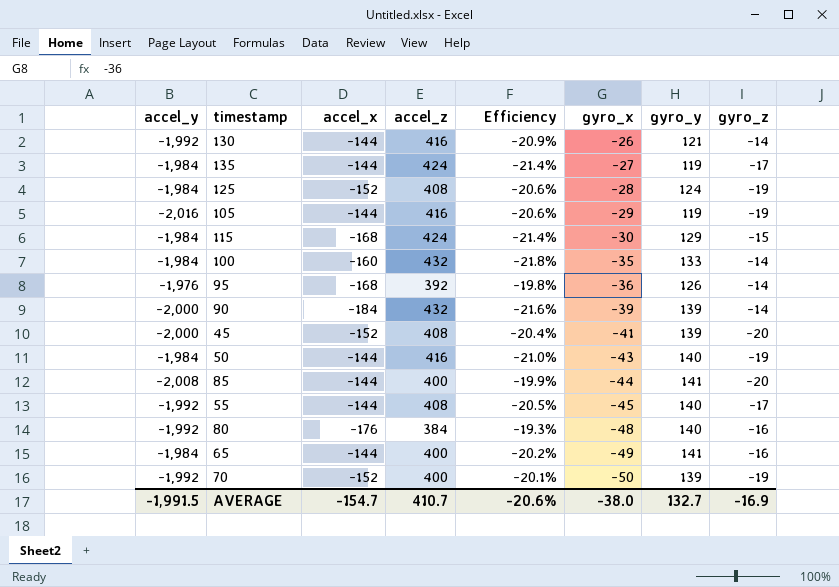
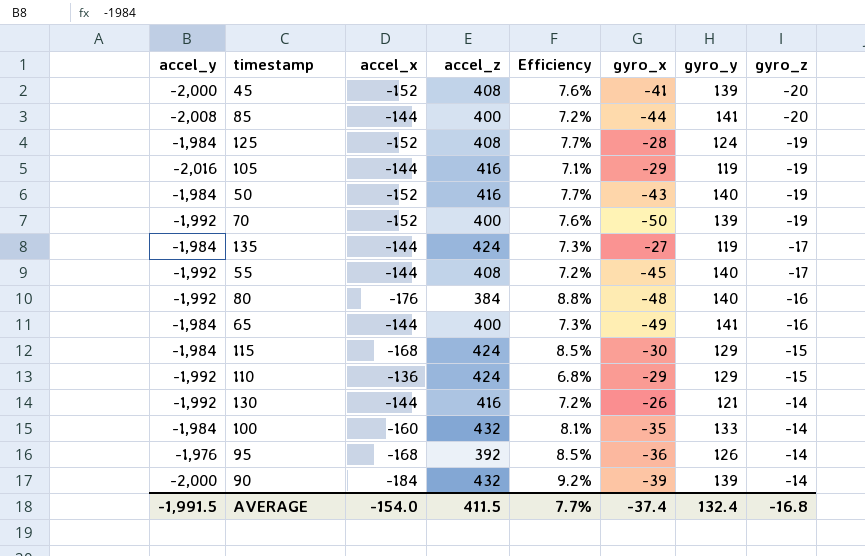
row order: gyro_x descending -> gyro_z ascending
column Efficiency | formula: [accel_z] / [accel_y] -> [accel_x] / [accel_y]
50 | accel_x: -144 -> -152
row 110: none -> -1,992 | -136 | 424 | 6.8% | -29 | 129 | -15
AVERAGE | accel_x: -154.7 -> -154.0
AVERAGE | accel_z: 410.7 -> 411.5
AVERAGE | Efficiency: -20.6% -> 7.7%
AVERAGE | gyro_x: -38.0 -> -37.4
AVERAGE | gyro_y: 132.7 -> 132.4
AVERAGE | gyro_z: -16.9 -> -16.8

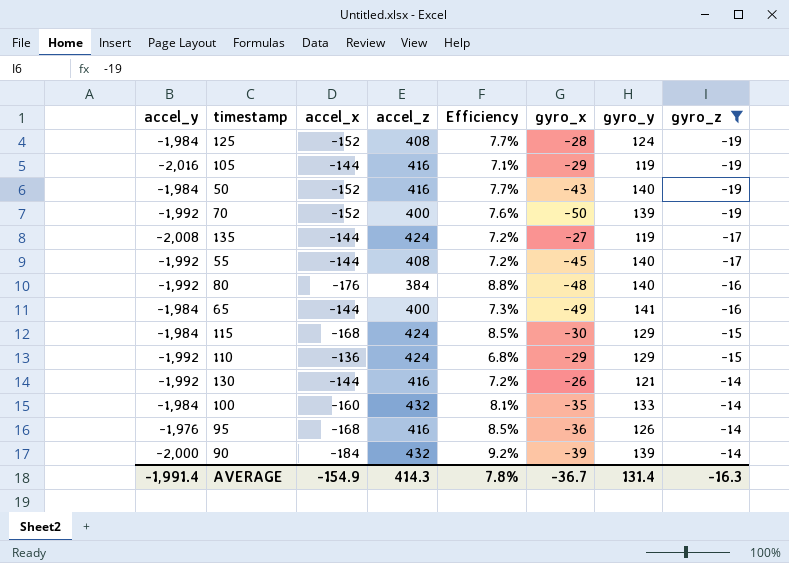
filter: none -> gyro_z != -20
135 | accel_y: -1,984 -> -2,008
135 | Efficiency: 7.3% -> 7.2%
95 | accel_z: 392 -> 416
AVERAGE | accel_y: -1,991.5 -> -1,991.4
AVERAGE | accel_x: -154.0 -> -154.9
AVERAGE | accel_z: 411.5 -> 414.3
AVERAGE | Efficiency: 7.7% -> 7.8%
AVERAGE | gyro_x: -37.4 -> -36.7
AVERAGE | gyro_y: 132.4 -> 131.4
AVERAGE | gyro_z: -16.8 -> -16.3

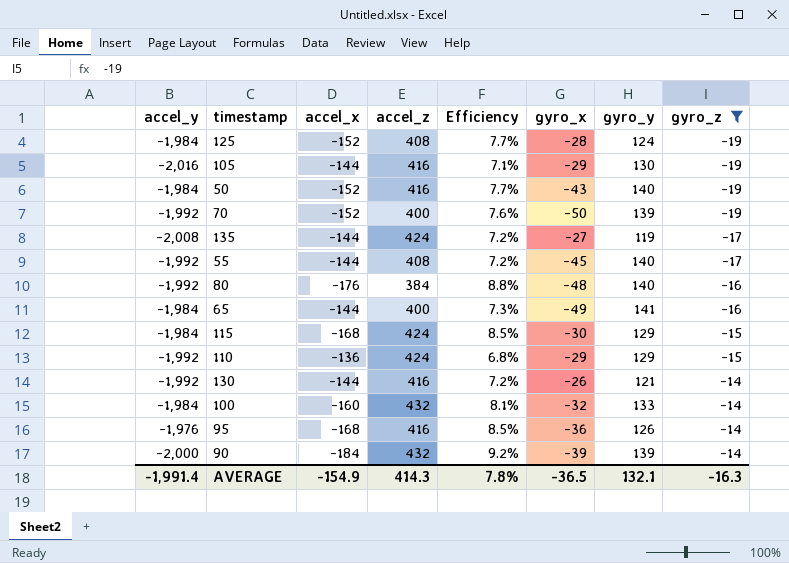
105 | gyro_y: 119 -> 130
100 | gyro_x: -35 -> -32
AVERAGE | gyro_x: -36.7 -> -36.5
AVERAGE | gyro_y: 131.4 -> 132.1

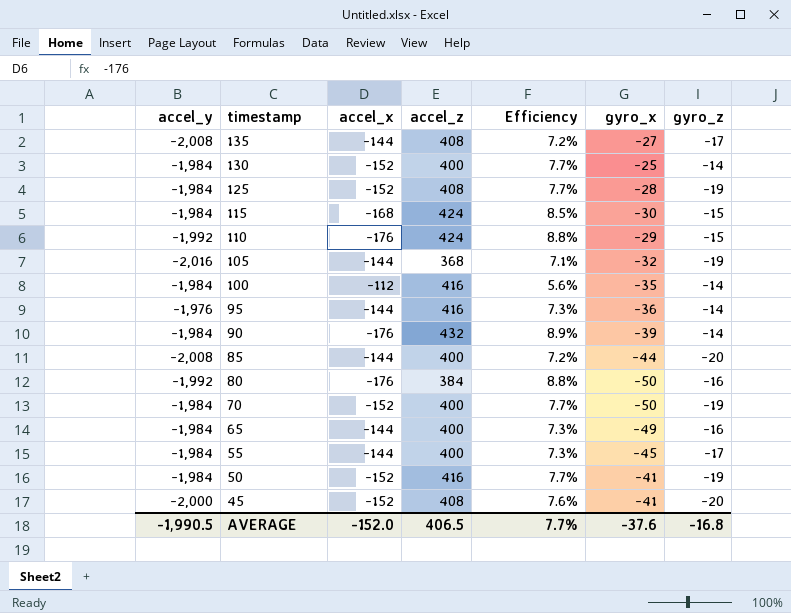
filter: gyro_z != -20 -> none
row order: gyro_z ascending -> timestamp descending
column gyro_y | position: 7 -> none
135 | accel_z: 424 -> 408
130 | accel_y: -1,992 -> -1,984
130 | accel_x: -144 -> -152
130 | accel_z: 416 -> 400
130 | Efficiency: 7.2% -> 7.7%
130 | gyro_x: -26 -> -25
110 | accel_x: -136 -> -176
110 | Efficiency: 6.8% -> 8.8%
105 | accel_z: 416 -> 368
105 | gyro_x: -29 -> -32
100 | accel_x: -160 -> -112
100 | accel_z: 432 -> 416
100 | Efficiency: 8.1% -> 5.6%
100 | gyro_x: -32 -> -35
95 | accel_x: -168 -> -144
95 | Efficiency: 8.5% -> 7.3%
90 | accel_y: -2,000 -> -1,984
90 | accel_x: -184 -> -176
90 | Efficiency: 9.2% -> 8.9%
80 | gyro_x: -48 -> -50
70 | accel_y: -1,992 -> -1,984
70 | Efficiency: 7.6% -> 7.7%
55 | accel_y: -1,992 -> -1,984
55 | accel_z: 408 -> 400
55 | Efficiency: 7.2% -> 7.3%
50 | gyro_x: -43 -> -41
AVERAGE | accel_y: -1,991.4 -> -1,990.5
AVERAGE | accel_x: -154.9 -> -152.0
AVERAGE | accel_z: 414.3 -> 406.5
AVERAGE | Efficiency: 7.8% -> 7.7%
AVERAGE | gyro_x: -36.5 -> -37.6
AVERAGE | gyro_z: -16.3 -> -16.8

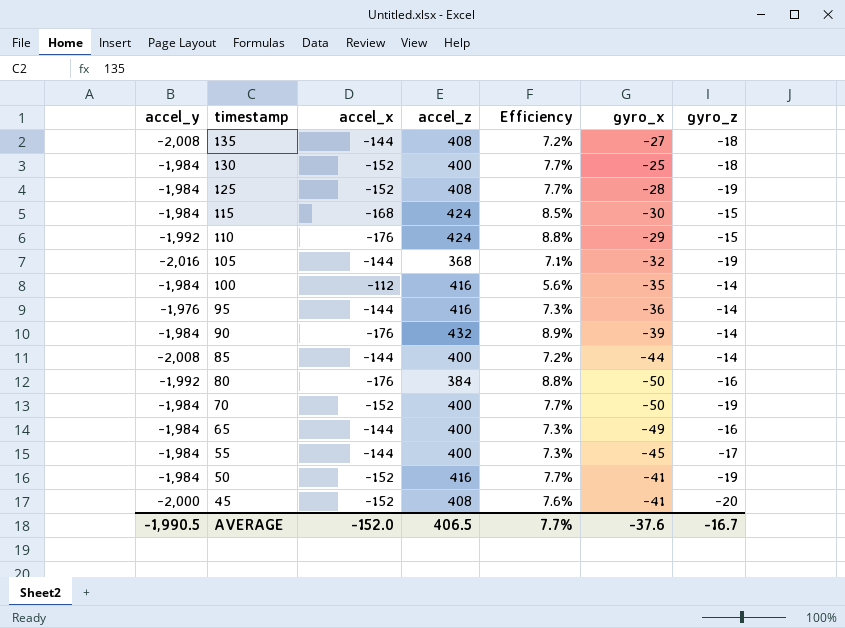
135 | gyro_z: -17 -> -18
130 | gyro_z: -14 -> -18
85 | gyro_z: -20 -> -14
AVERAGE | gyro_z: -16.8 -> -16.7

